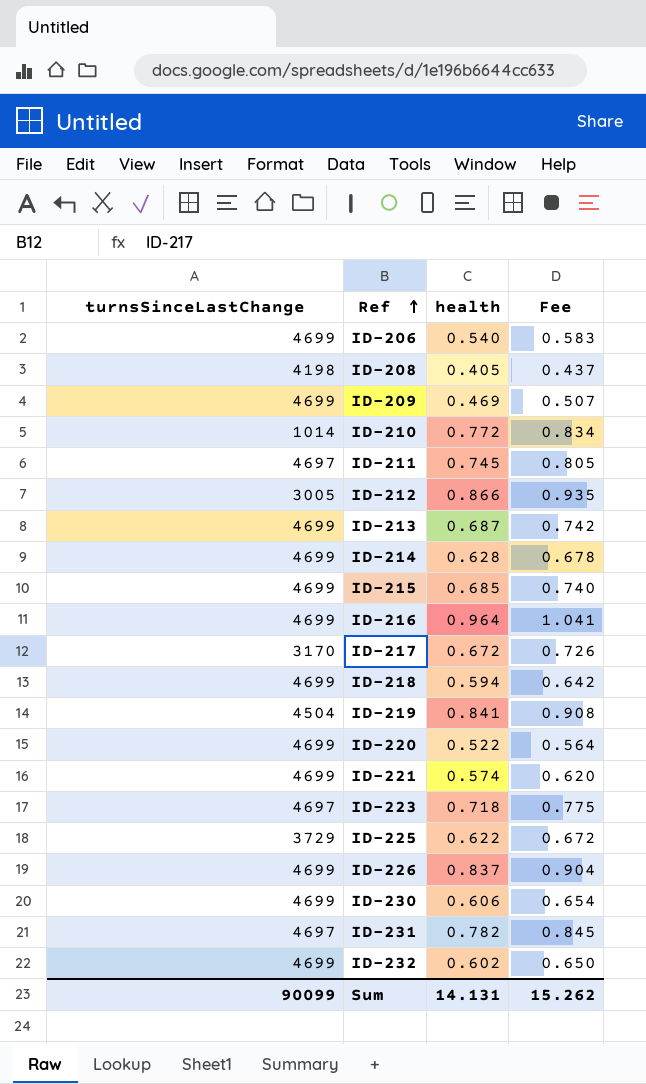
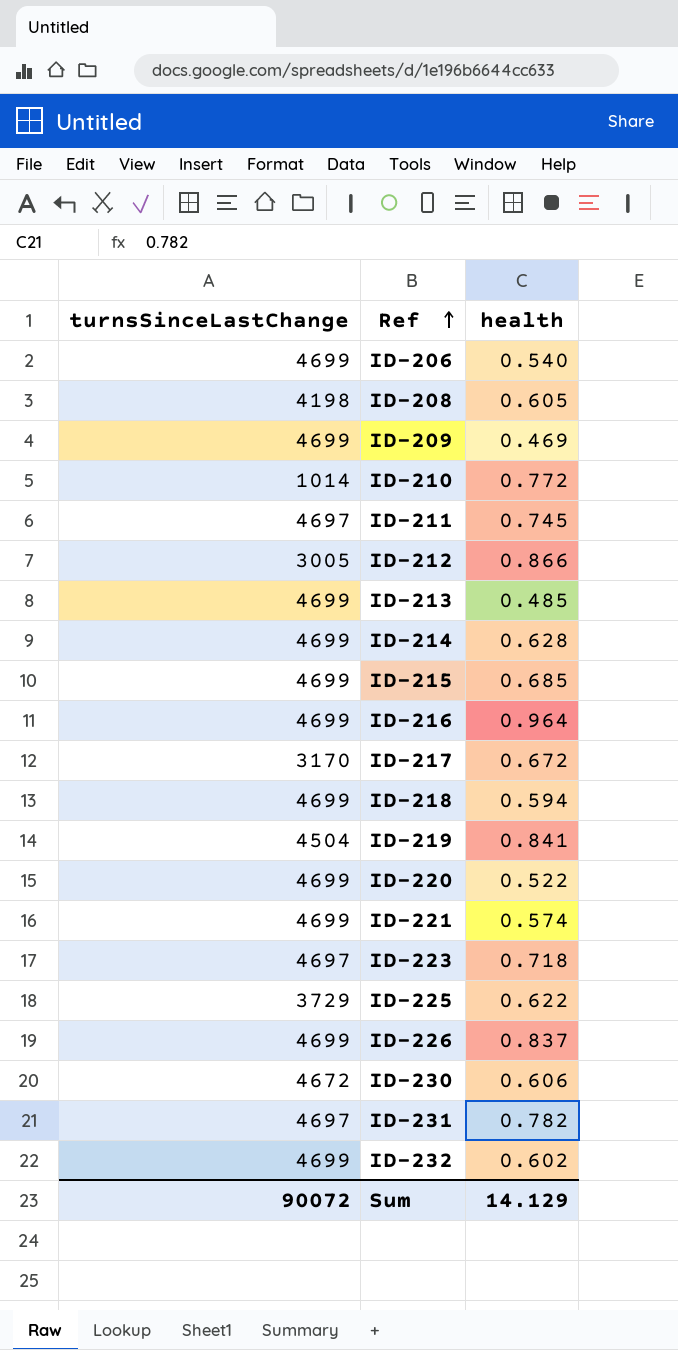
column Fee | formula: [health] * 1.08 -> none
ID-208 | health: 0.405 -> 0.605
ID-213 | health: 0.687 -> 0.485
ID-230 | turnsSinceLastChange: 4699 -> 4672
Sum | turnsSinceLastChange: 90099 -> 90072
Sum | health: 14.131 -> 14.129

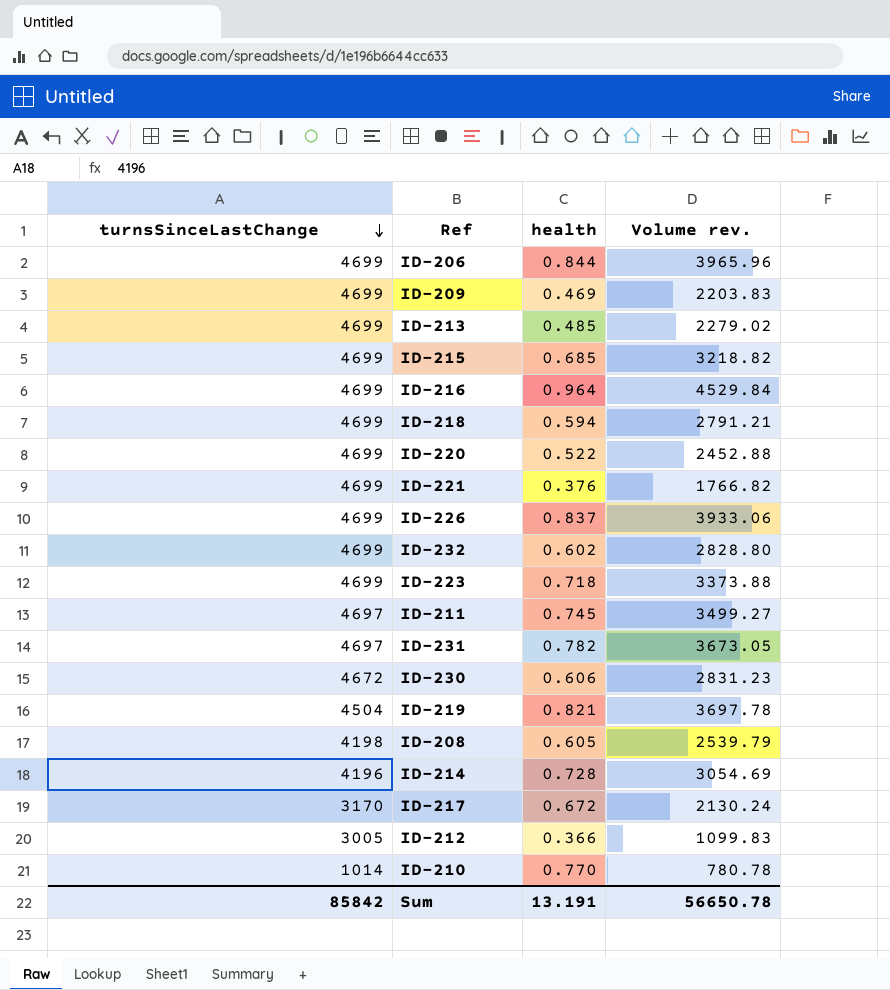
row order: Ref ascending -> turnsSinceLastChange descending
column Volume rev. | formula: none -> [turnsSinceLastChange] * [health]
row ID-225: 3729 | 0.622 -> none
ID-206 | health: 0.540 -> 0.844
ID-221 | health: 0.574 -> 0.376
ID-223 | turnsSinceLastChange: 4697 -> 4699
ID-219 | health: 0.841 -> 0.821
ID-214 | turnsSinceLastChange: 4699 -> 4196
ID-214 | health: 0.628 -> 0.728
ID-212 | health: 0.866 -> 0.366
ID-210 | health: 0.772 -> 0.770
Sum | turnsSinceLastChange: 90072 -> 85842
Sum | health: 14.129 -> 13.191

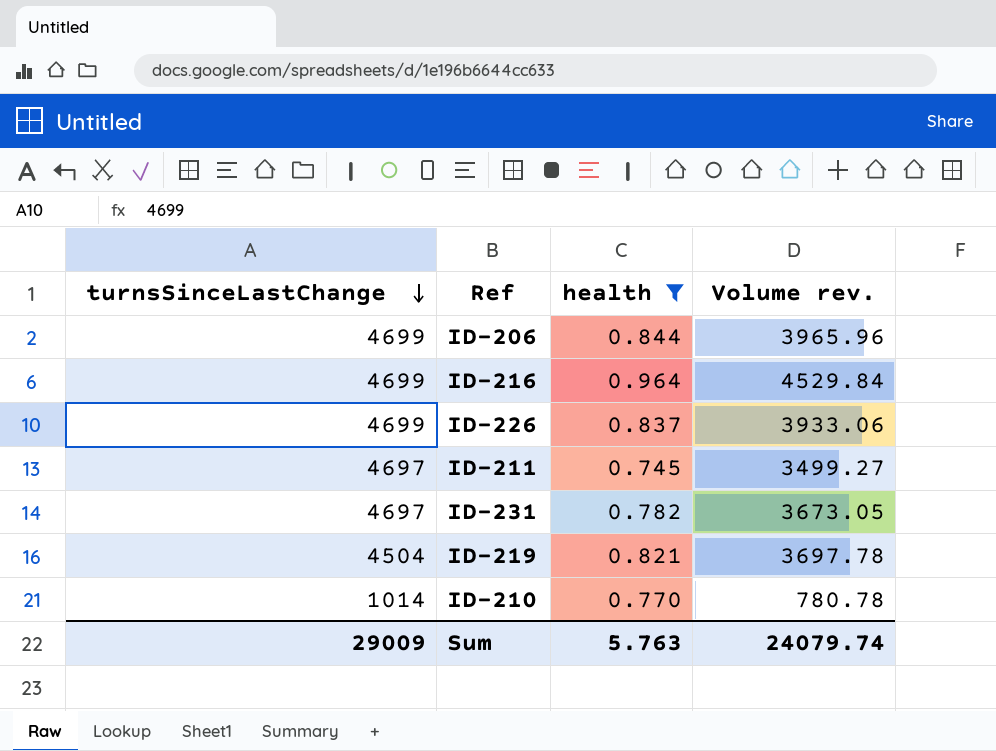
filter: none -> health >= 0.745
Sum | turnsSinceLastChange: 85842 -> 29009
Sum | health: 13.191 -> 5.763
Sum | Volume rev.: 56650.78 -> 24079.74

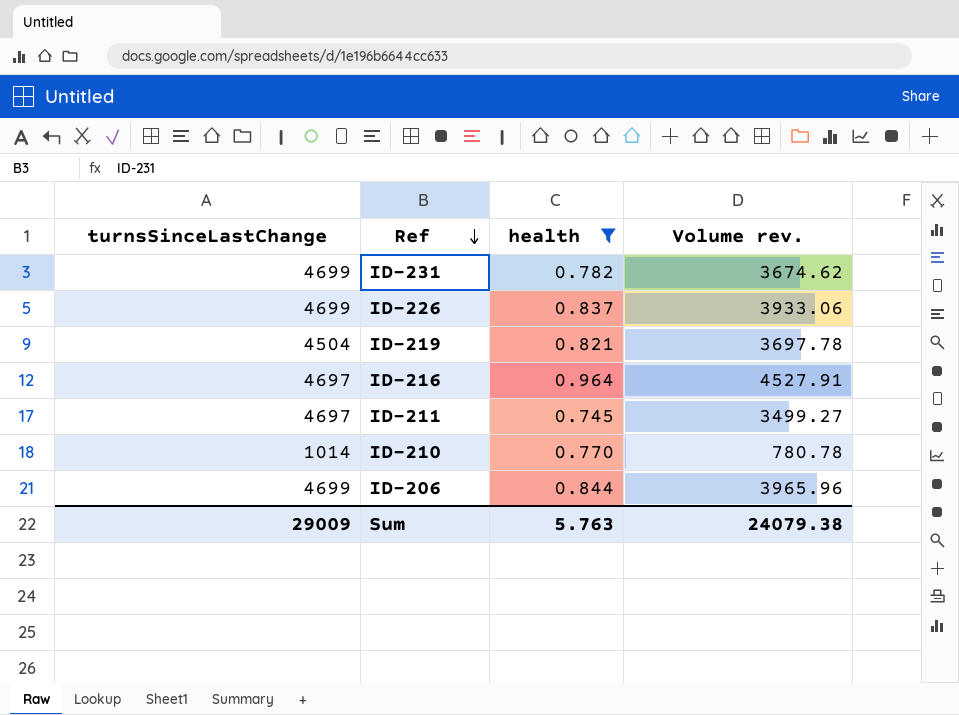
row order: turnsSinceLastChange descending -> Ref descending
ID-231 | turnsSinceLastChange: 4697 -> 4699
ID-231 | Volume rev.: 3673.05 -> 3674.62
ID-216 | turnsSinceLastChange: 4699 -> 4697
ID-216 | Volume rev.: 4529.84 -> 4527.91
Sum | Volume rev.: 24079.74 -> 24079.38

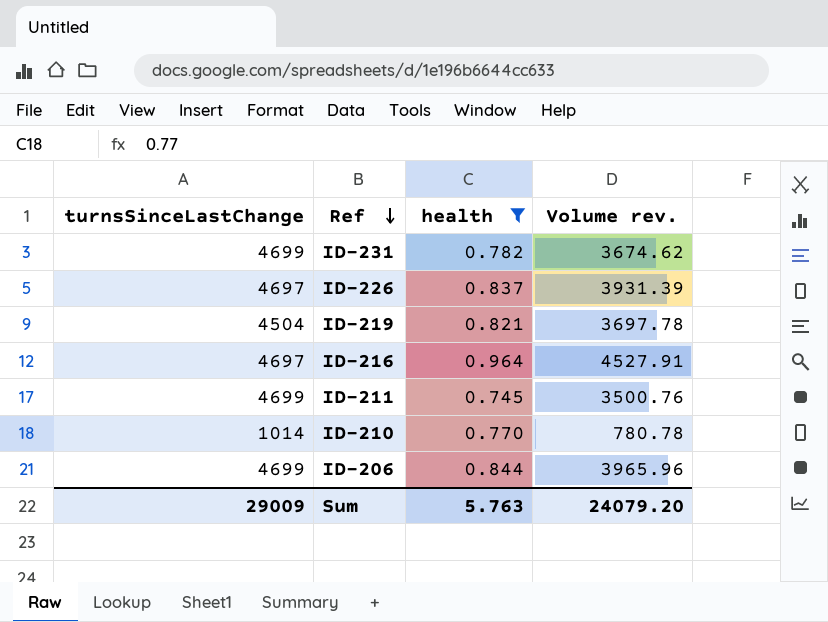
ID-226 | turnsSinceLastChange: 4699 -> 4697
ID-226 | Volume rev.: 3933.06 -> 3931.39
ID-211 | turnsSinceLastChange: 4697 -> 4699
ID-211 | Volume rev.: 3499.27 -> 3500.76
Sum | Volume rev.: 24079.38 -> 24079.20

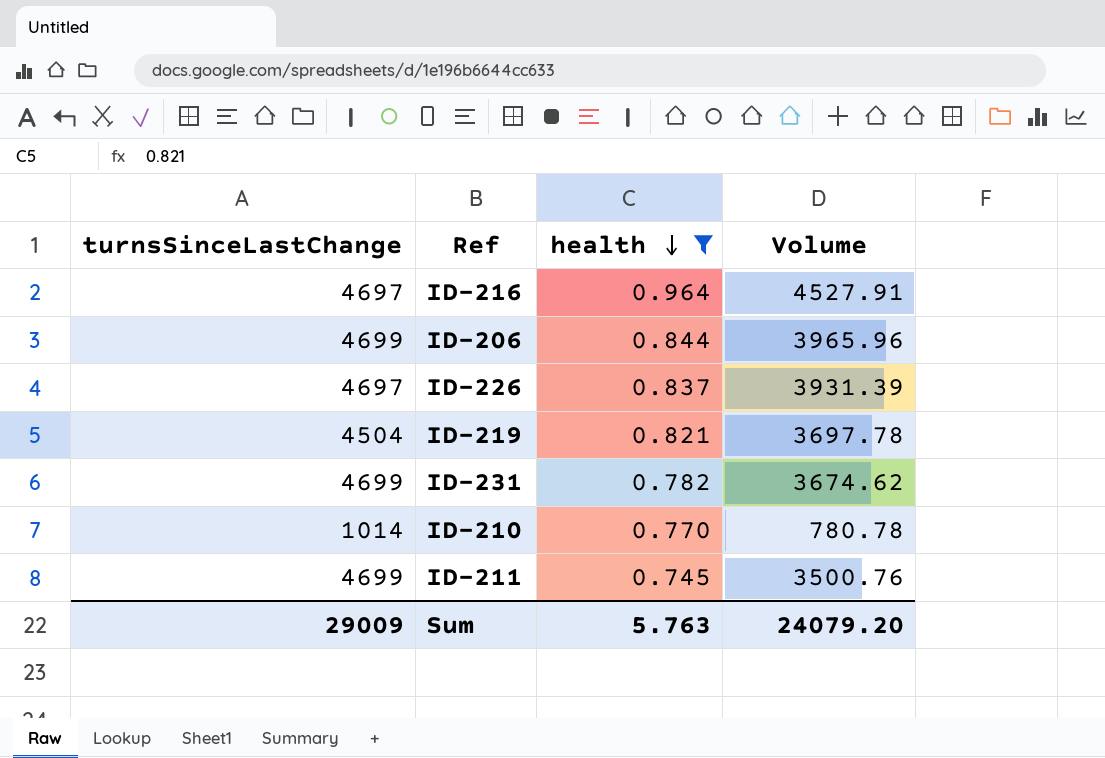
row order: Ref descending -> health descending
column name: Volume rev. -> Volume

